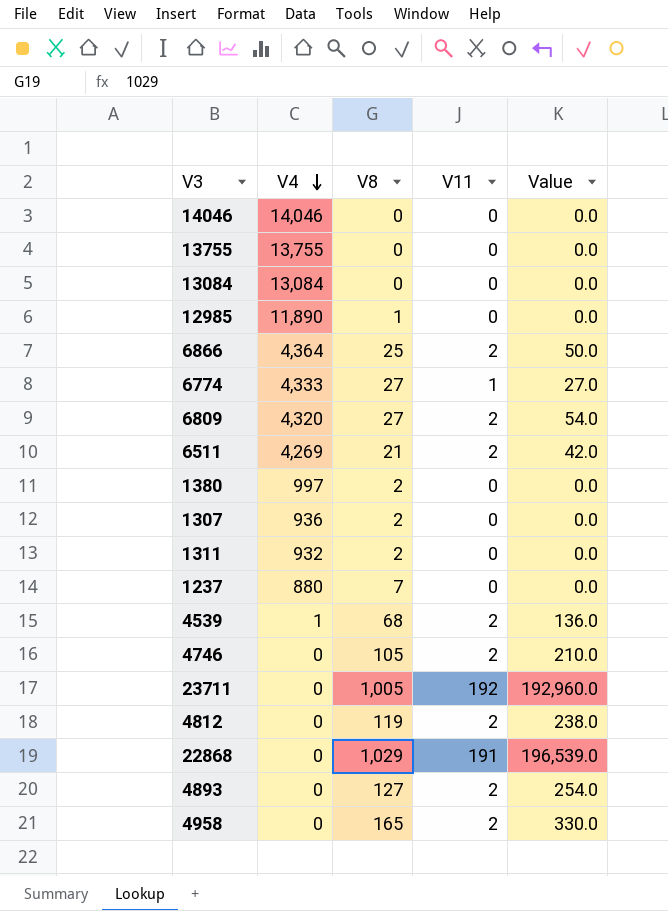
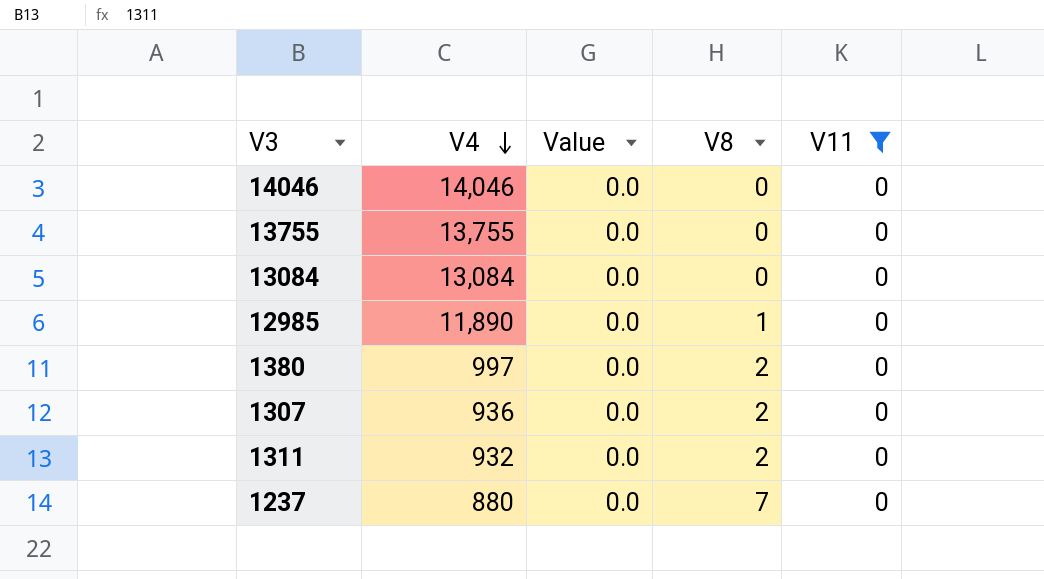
filter: none -> V11 = 0
column Value | position: 5 -> 3

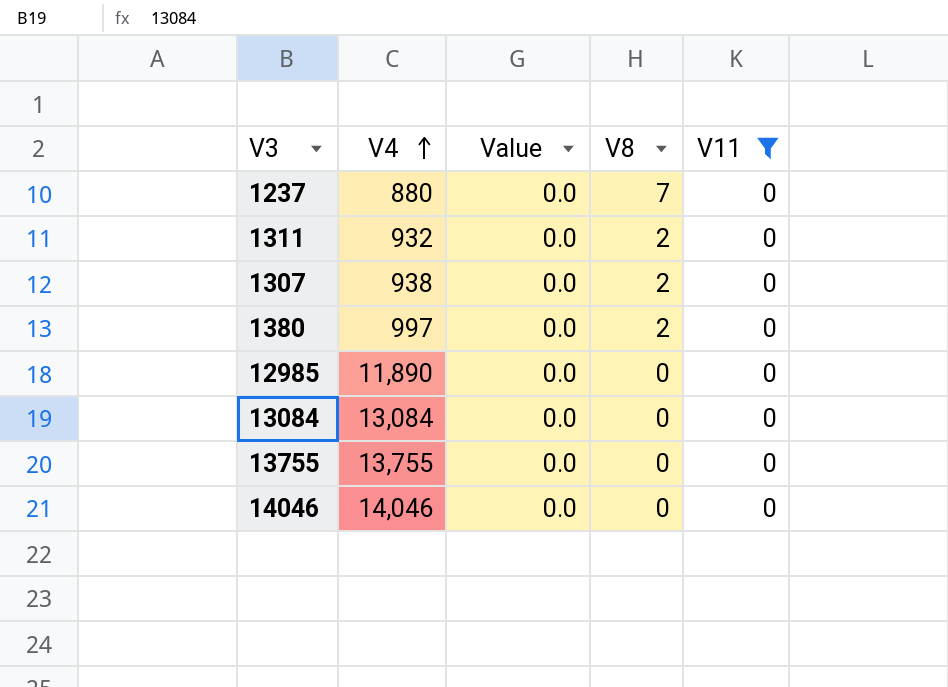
row order: V4 descending -> V4 ascending
1307 | V4: 936 -> 938
12985 | V8: 1 -> 0

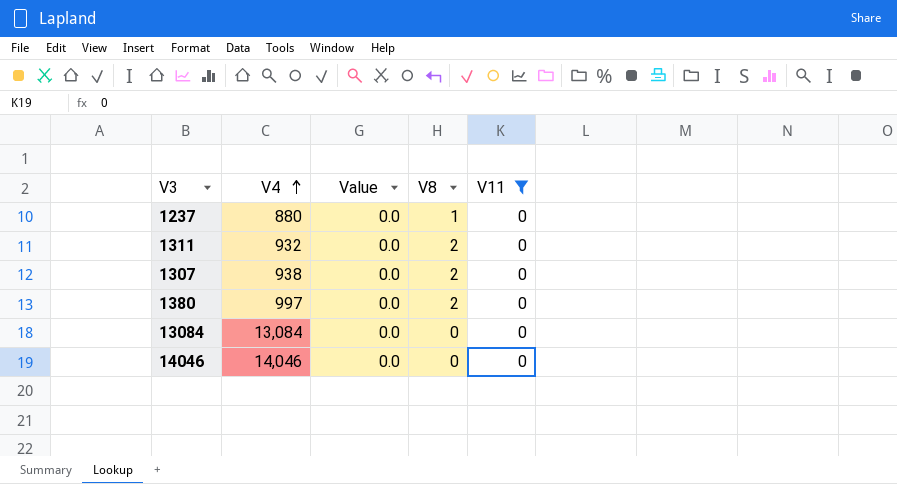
row 12985: 11,890 | 0.0 | 0 | 0 -> none
row 13755: 13,755 | 0.0 | 0 | 0 -> none
1237 | V8: 7 -> 1

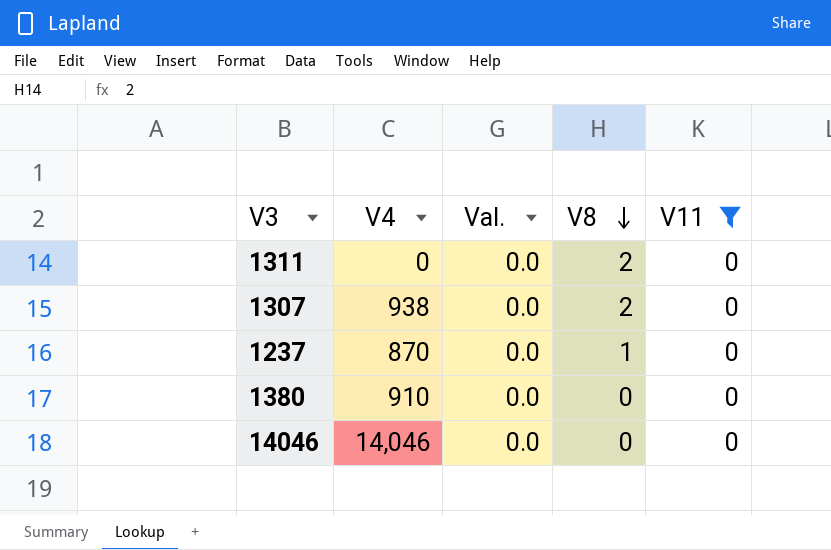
row order: V4 ascending -> V8 descending
column name: Value -> Val.
row 13084: 13,084 | 0.0 | 0 | 0 -> none
1311 | V4: 932 -> 0
1237 | V4: 880 -> 870
1380 | V4: 997 -> 910
1380 | V8: 2 -> 0

